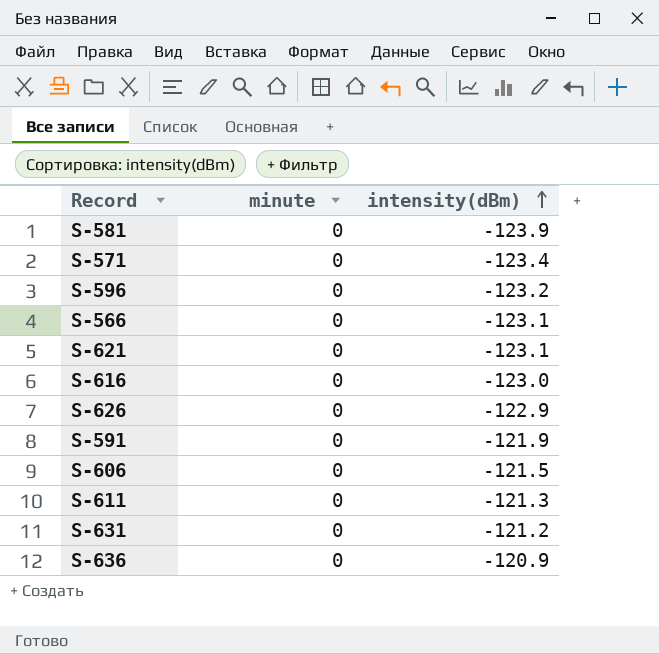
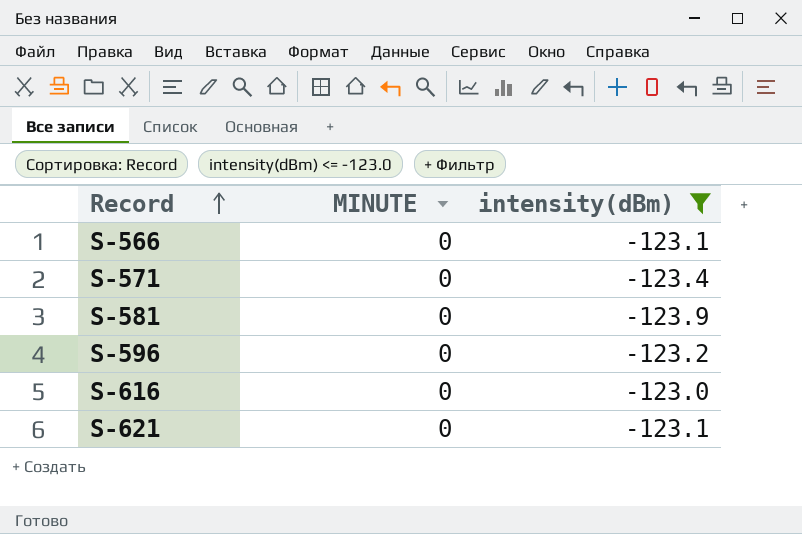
filter: none -> intensity(dBm) <= -123.0
row order: intensity(dBm) ascending -> Record ascending
column name: minute -> MINUTE

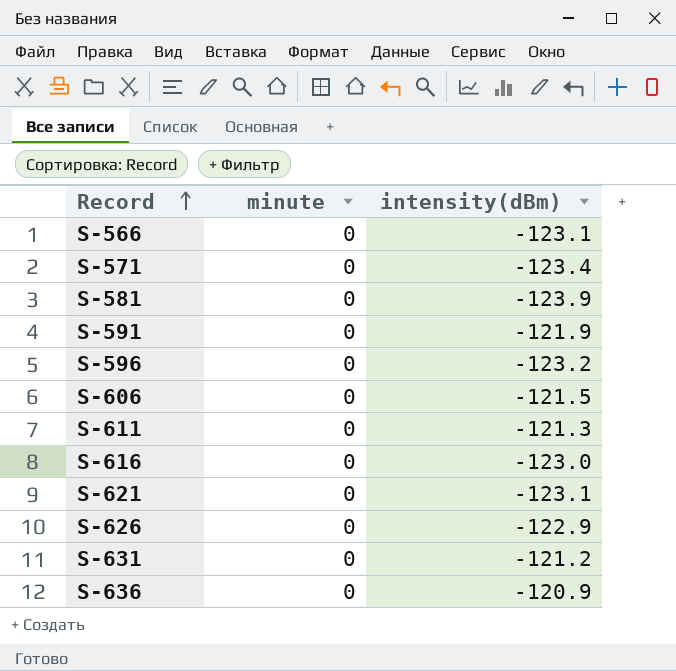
filter: intensity(dBm) <= -123.0 -> none
column name: MINUTE -> minute

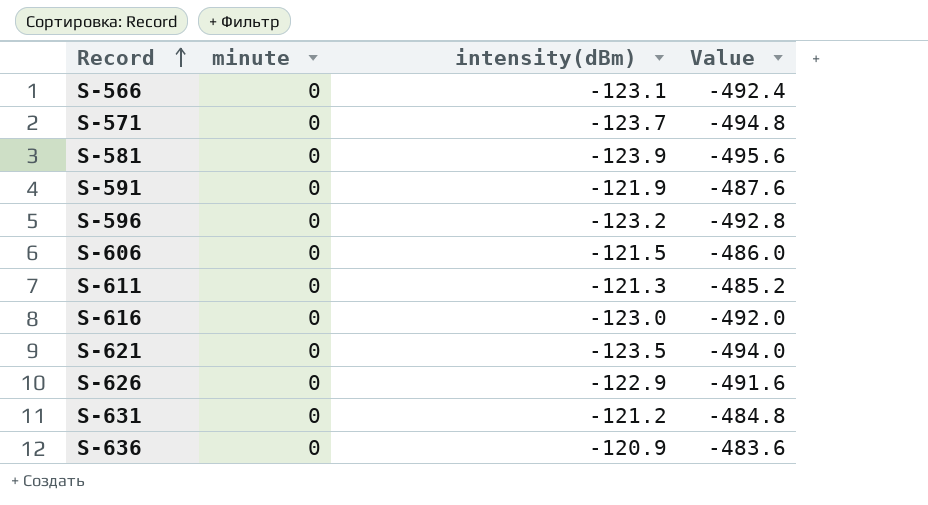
column Value | formula: none -> [intensity(dBm)] * 4
S-571 | intensity(dBm): -123.4 -> -123.7
S-621 | intensity(dBm): -123.1 -> -123.5

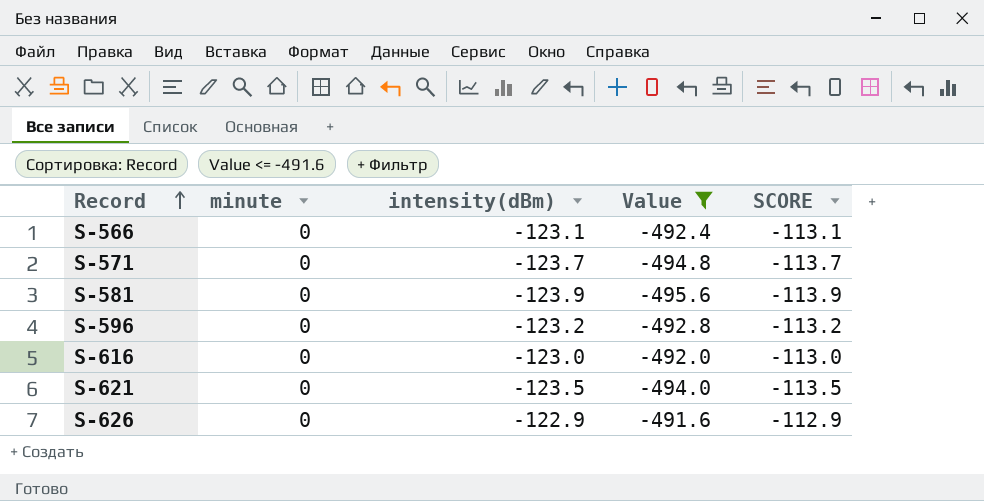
filter: none -> Value <= -491.6
column SCORE | formula: none -> [intensity(dBm)] + 10

